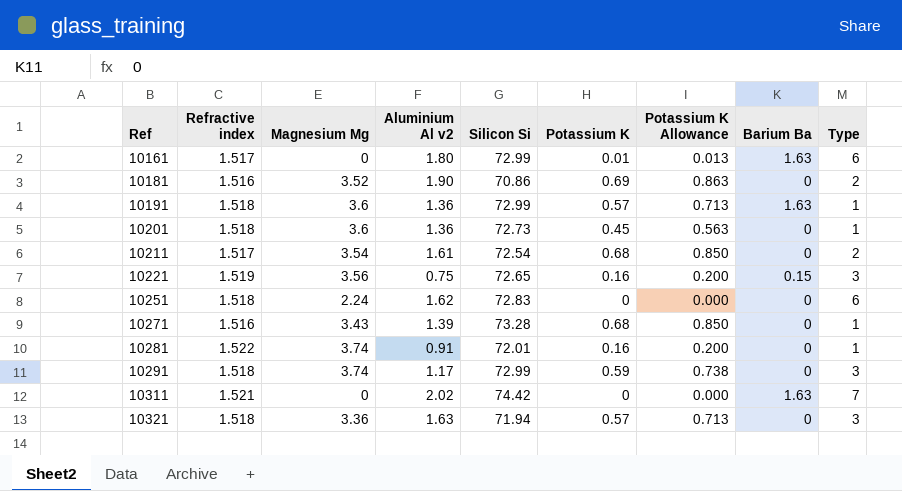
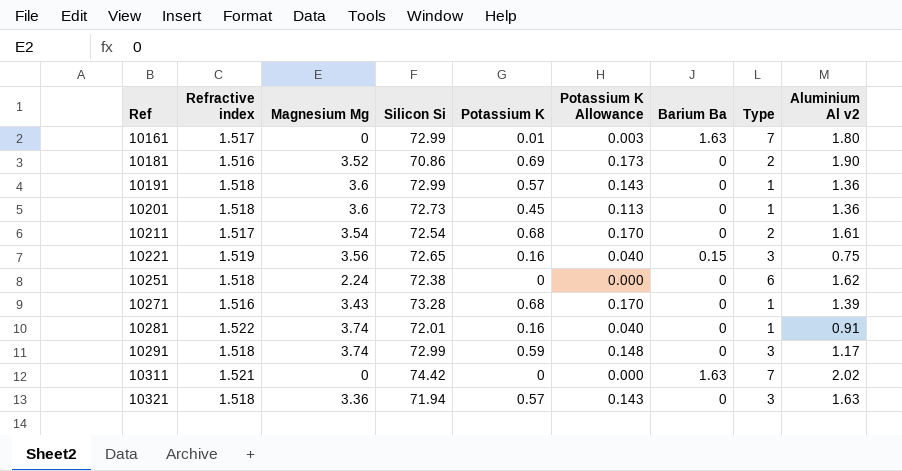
column Potassium K Allowance | formula: [Potassium K] * 1.25 -> [Potassium K] * 0.25
column Aluminium Al v2 | position: 4 -> 9
10161 | Type: 6 -> 7
10191 | Barium Ba: 1.63 -> 0
10251 | Silicon Si: 72.83 -> 72.38

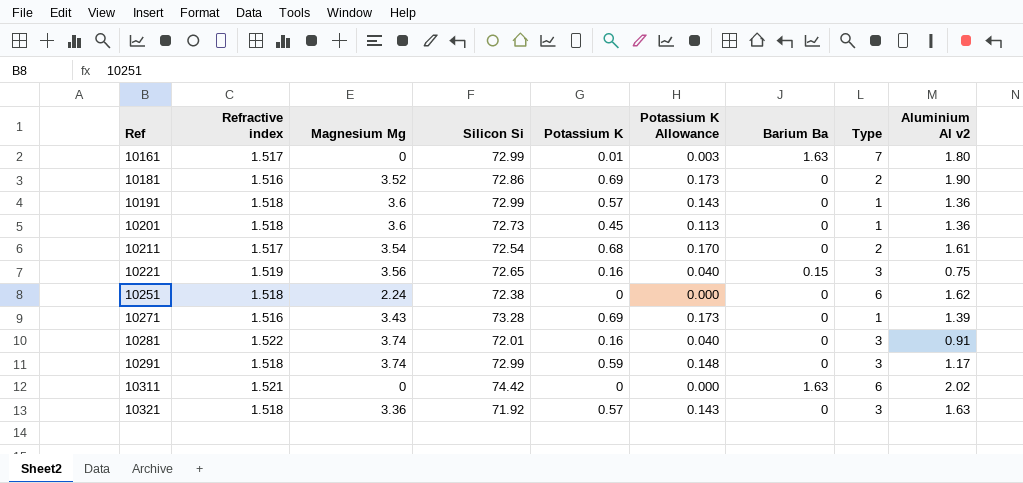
10181 | Silicon Si: 70.86 -> 72.86
10271 | Potassium K: 0.68 -> 0.69
10271 | Potassium K Allowance: 0.170 -> 0.173
10281 | Type: 1 -> 3
10311 | Type: 7 -> 6
10321 | Silicon Si: 71.94 -> 71.92

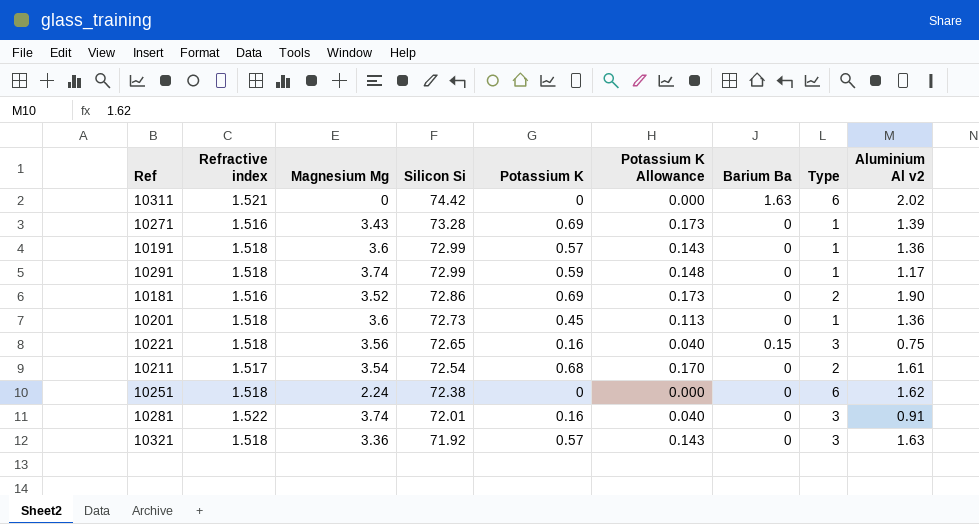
row order: Ref ascending -> Silicon Si descending
row 10161: 1.517 | 0 | 72.99 | 0.01 | 0.003 | 1.63 | 7 | 1.80 -> none
10291 | Type: 3 -> 1
10221 | Refractive index: 1.519 -> 1.518

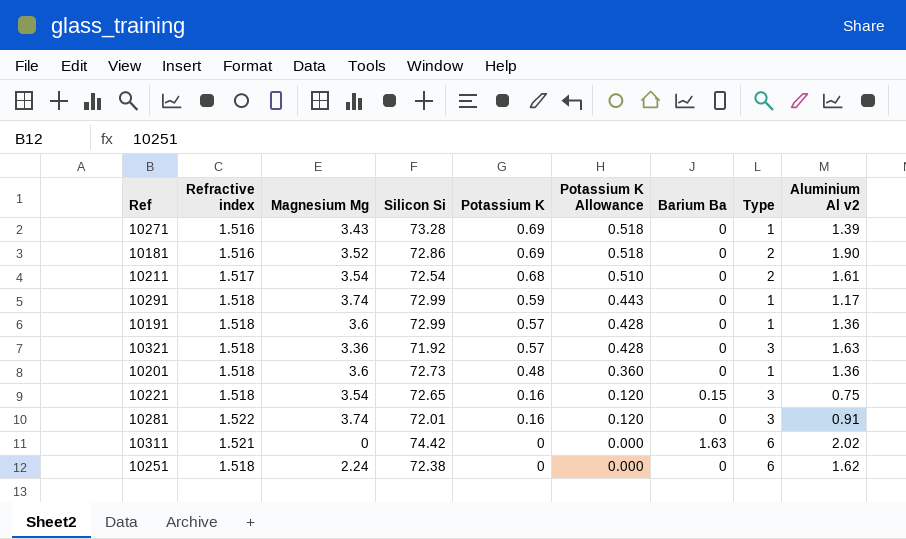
row order: Silicon Si descending -> Potassium K descending
column Potassium K Allowance | formula: [Potassium K] * 0.25 -> [Potassium K] * 0.75
10201 | Potassium K: 0.45 -> 0.48
10221 | Magnesium Mg: 3.56 -> 3.54

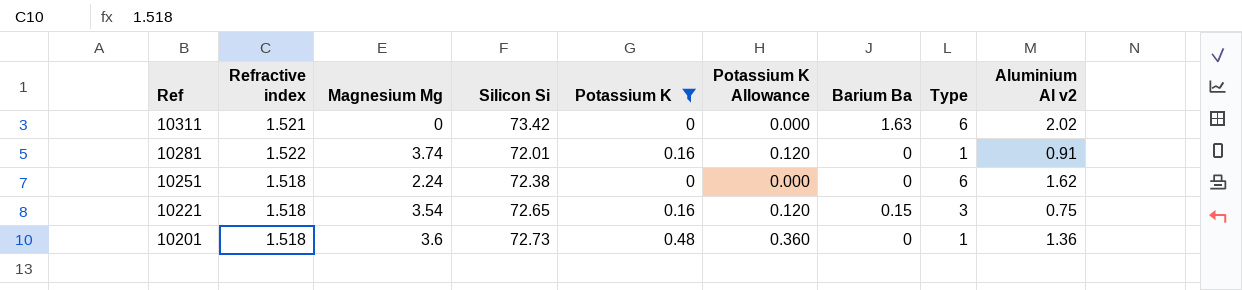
filter: none -> Potassium K <= 0.48
row order: Potassium K descending -> Ref descending
10311 | Silicon Si: 74.42 -> 73.42
10281 | Type: 3 -> 1

